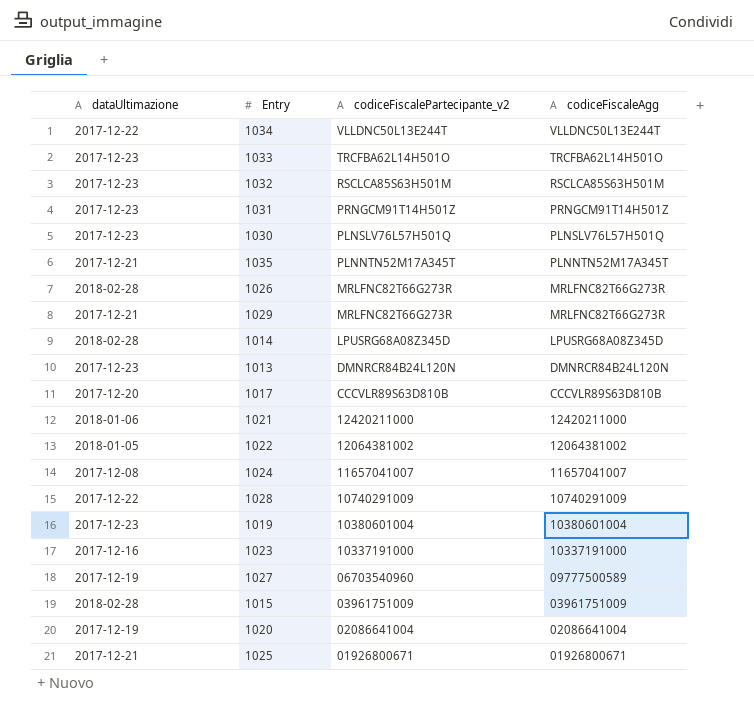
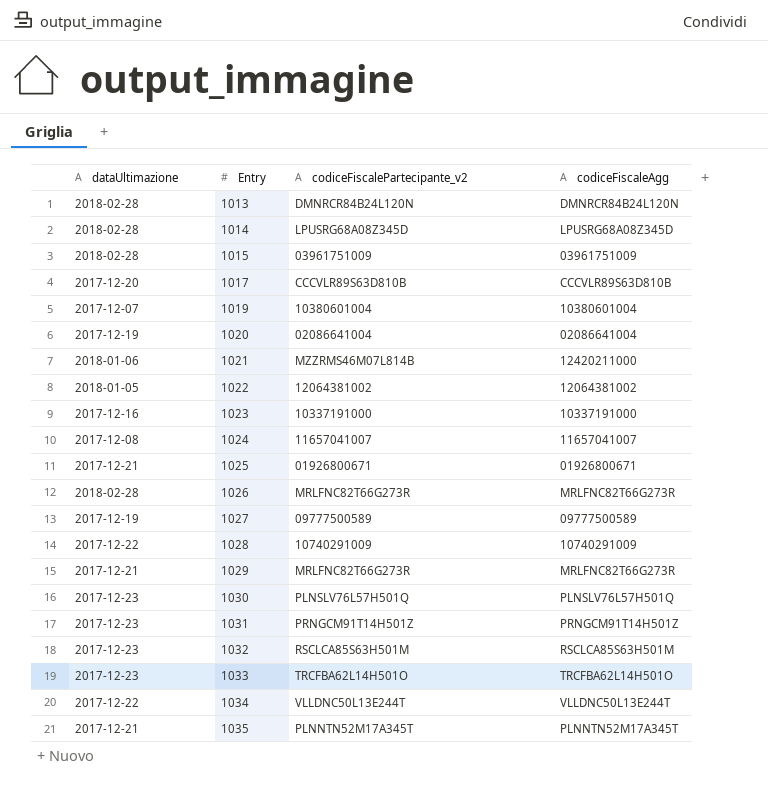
row order: codiceFiscalePartecipante_v2 descending -> Entry ascending
1013 | dataUltimazione: 2017-12-23 -> 2018-02-28
1019 | dataUltimazione: 2017-12-23 -> 2017-12-07
1021 | codiceFiscalePartecipante_v2: 12420211000 -> MZZRMS46M07L814B
1027 | codiceFiscalePartecipante_v2: 06703540960 -> 09777500589

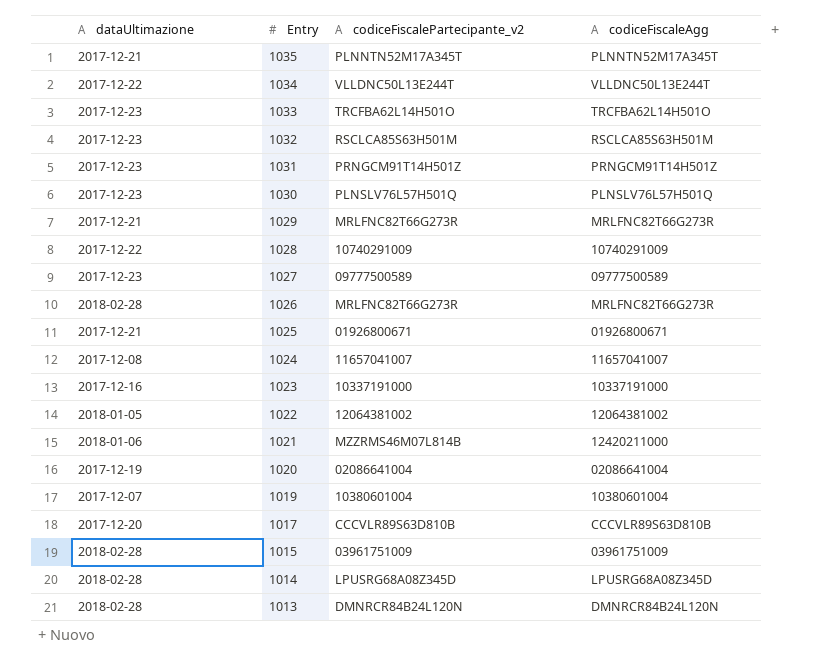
row order: Entry ascending -> Entry descending
1027 | dataUltimazione: 2017-12-19 -> 2017-12-23

